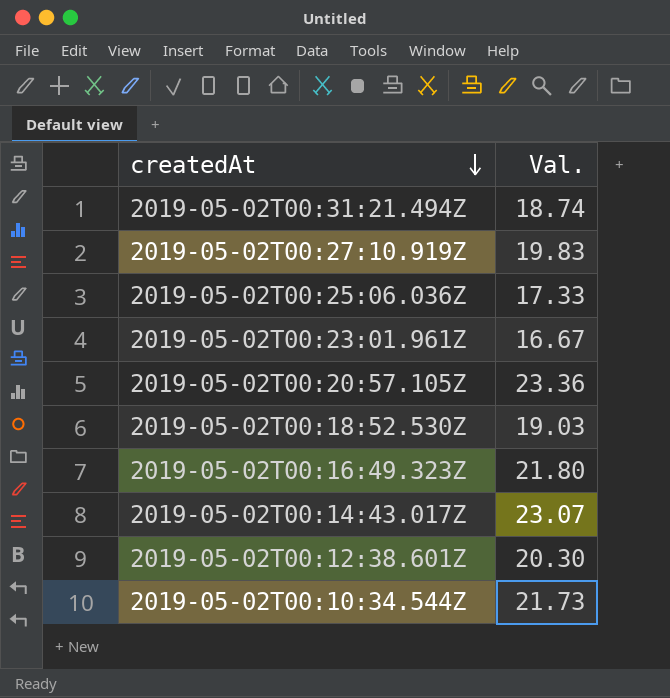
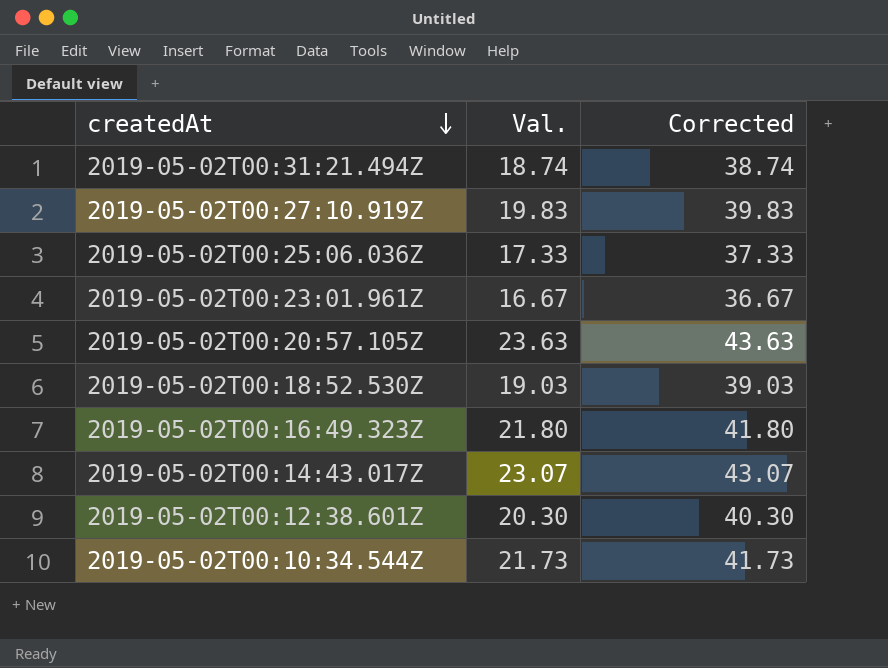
column Corrected | formula: none -> [Val.] + 20
2019-05-02T00:20:57.105Z | Val.: 23.36 -> 23.63

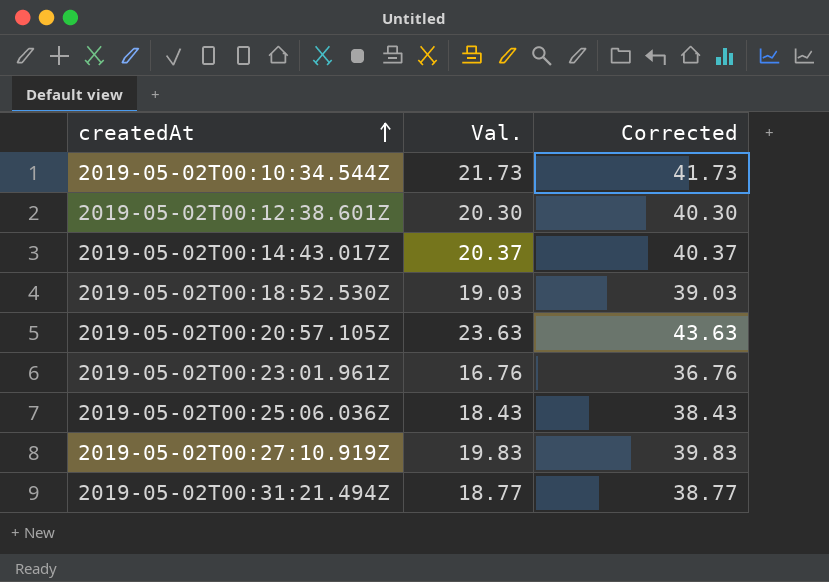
row order: createdAt descending -> createdAt ascending
row 2019-05-02T00:16:49.323Z: 21.80 | 41.80 -> none
2019-05-02T00:14:43.017Z | Val.: 23.07 -> 20.37
2019-05-02T00:14:43.017Z | Corrected: 43.07 -> 40.37
2019-05-02T00:23:01.961Z | Val.: 16.67 -> 16.76
2019-05-02T00:23:01.961Z | Corrected: 36.67 -> 36.76
2019-05-02T00:25:06.036Z | Val.: 17.33 -> 18.43
2019-05-02T00:25:06.036Z | Corrected: 37.33 -> 38.43
2019-05-02T00:31:21.494Z | Val.: 18.74 -> 18.77
2019-05-02T00:31:21.494Z | Corrected: 38.74 -> 38.77

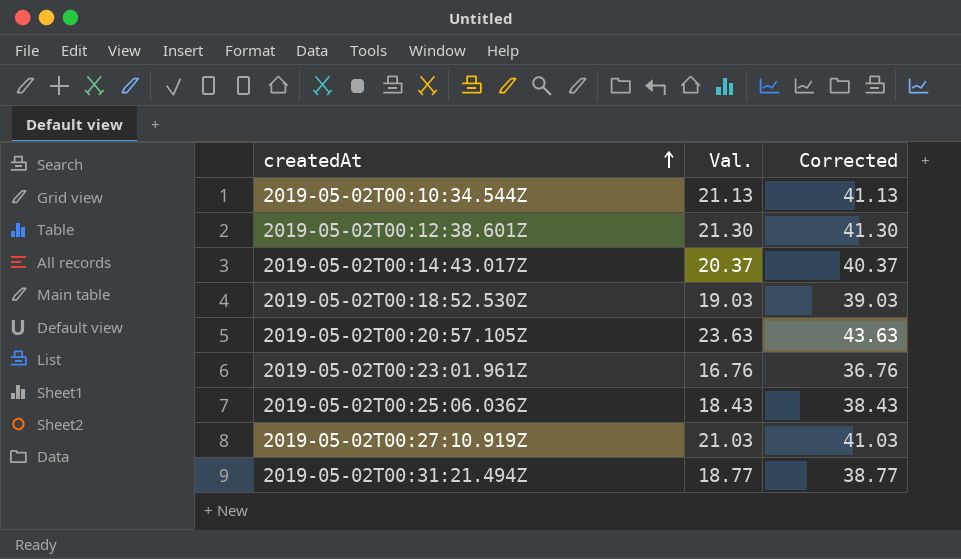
2019-05-02T00:10:34.544Z | Val.: 21.73 -> 21.13
2019-05-02T00:10:34.544Z | Corrected: 41.73 -> 41.13
2019-05-02T00:12:38.601Z | Val.: 20.30 -> 21.30
2019-05-02T00:12:38.601Z | Corrected: 40.30 -> 41.30
2019-05-02T00:27:10.919Z | Val.: 19.83 -> 21.03
2019-05-02T00:27:10.919Z | Corrected: 39.83 -> 41.03

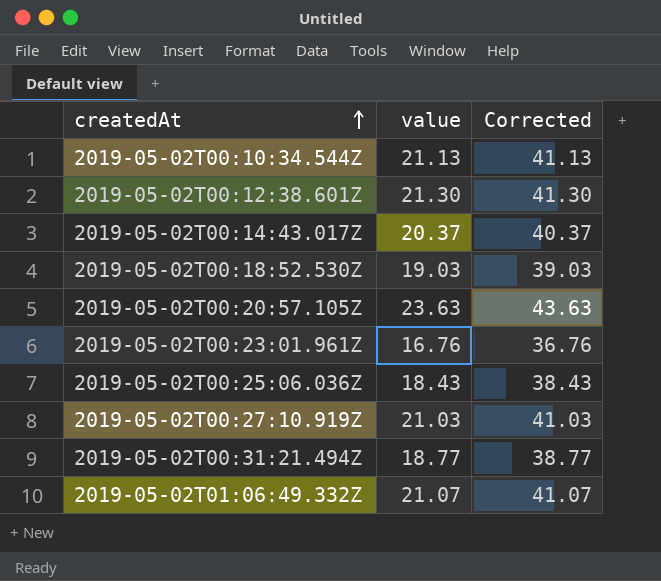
column name: Val. -> value
row 2019-05-02T01:06:49.332Z: none -> 21.07 | 41.07

